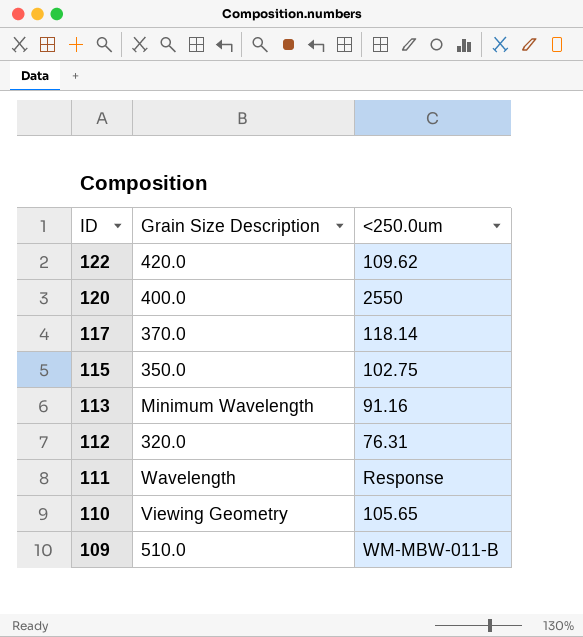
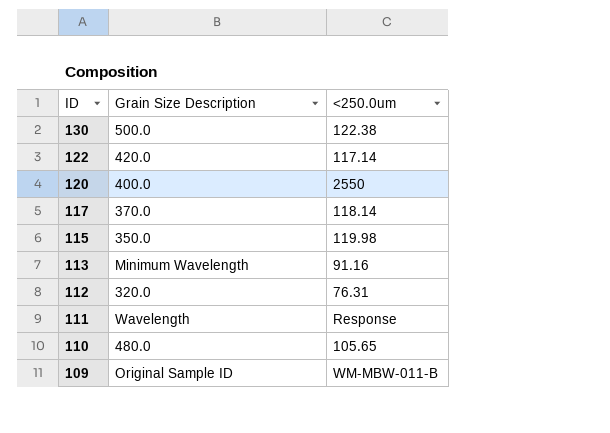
row 130: none -> 500.0 | 122.38
122 | <250.0um: 109.62 -> 117.14
115 | <250.0um: 102.75 -> 119.98
110 | Grain Size Description: Viewing Geometry -> 480.0
109 | Grain Size Description: 510.0 -> Original Sample ID

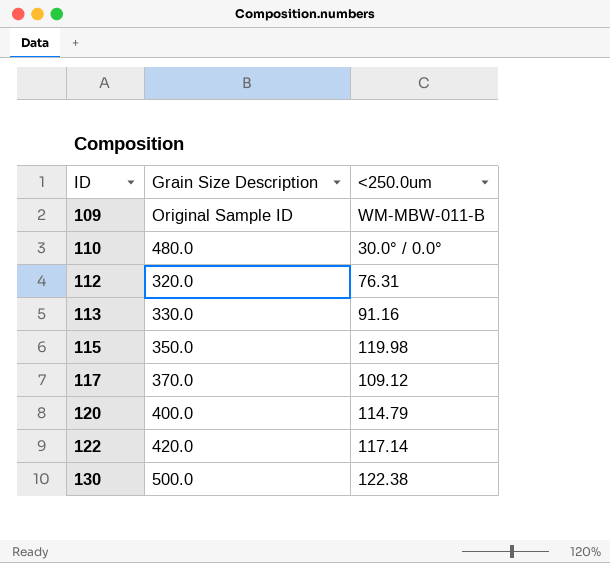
row order: ID descending -> ID ascending
row 111: Wavelength | Response -> none
110 | <250.0um: 105.65 -> 30.0° / 0.0°
113 | Grain Size Description: Minimum Wavelength -> 330.0
117 | <250.0um: 118.14 -> 109.12
120 | <250.0um: 2550 -> 114.79

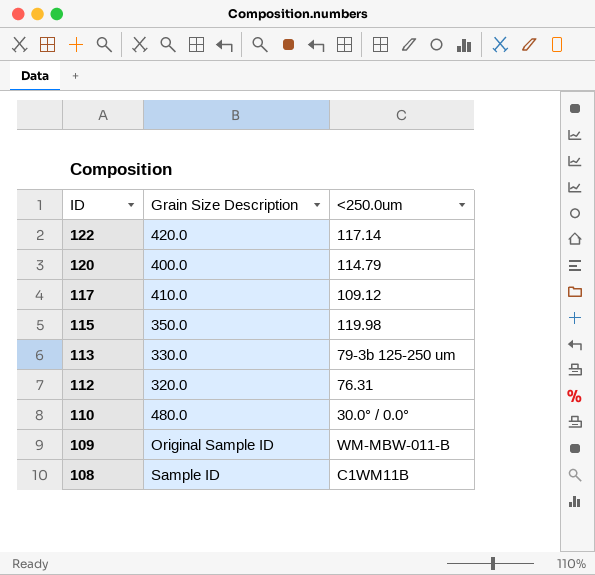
row order: ID ascending -> ID descending
row 130: 500.0 | 122.38 -> none
117 | Grain Size Description: 370.0 -> 410.0
113 | <250.0um: 91.16 -> 79-3b 125-250 um
row 108: none -> Sample ID | C1WM11B

